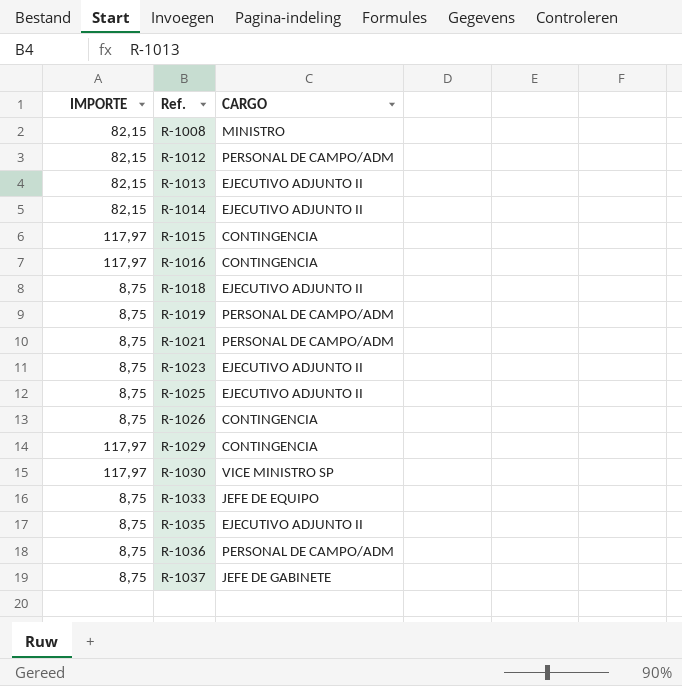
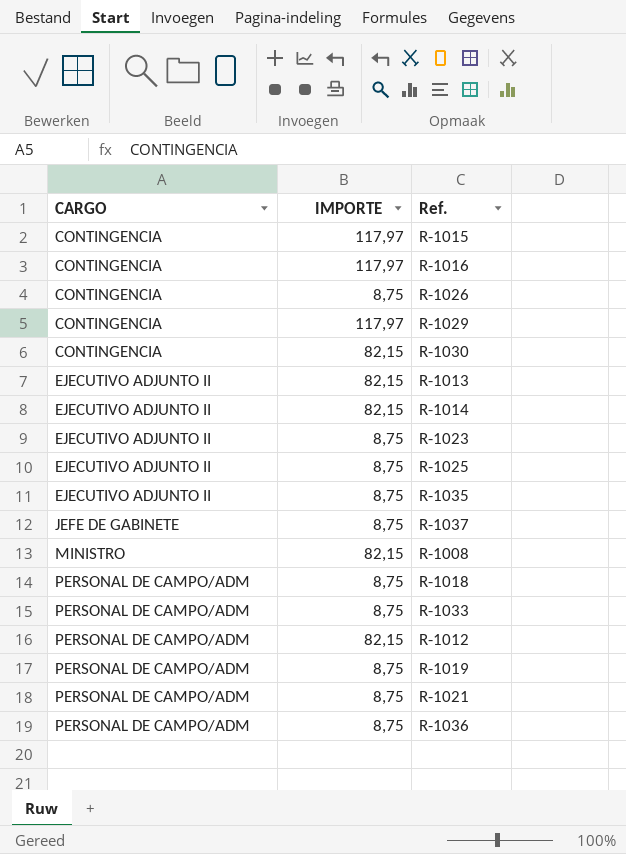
row order: Ref. ascending -> CARGO ascending
column CARGO | position: 3 -> 1
R-1030 | CARGO: VICE MINISTRO SP -> CONTINGENCIA
R-1030 | IMPORTE: 117,97 -> 82,15
R-1018 | CARGO: EJECUTIVO ADJUNTO II -> PERSONAL DE CAMPO/ADM
R-1033 | CARGO: JEFE DE EQUIPO -> PERSONAL DE CAMPO/ADM

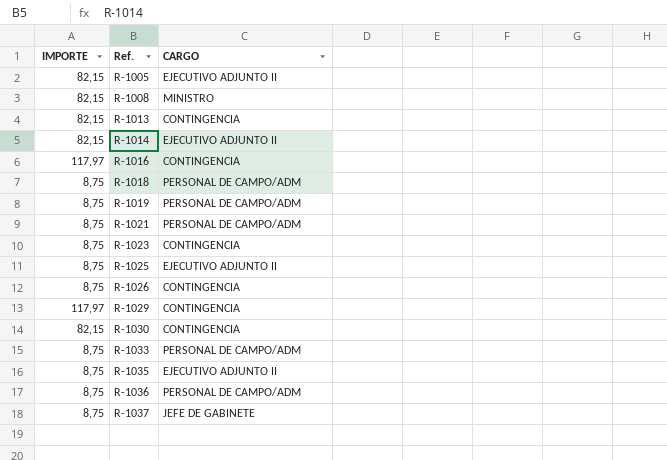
row order: CARGO ascending -> Ref. ascending
column CARGO | position: 1 -> 3
row R-1015: CONTINGENCIA | 117,97 -> none
row R-1012: PERSONAL DE CAMPO/ADM | 82,15 -> none
row R-1005: none -> 82,15 | EJECUTIVO ADJUNTO II
R-1013 | CARGO: EJECUTIVO ADJUNTO II -> CONTINGENCIA
R-1023 | CARGO: EJECUTIVO ADJUNTO II -> CONTINGENCIA

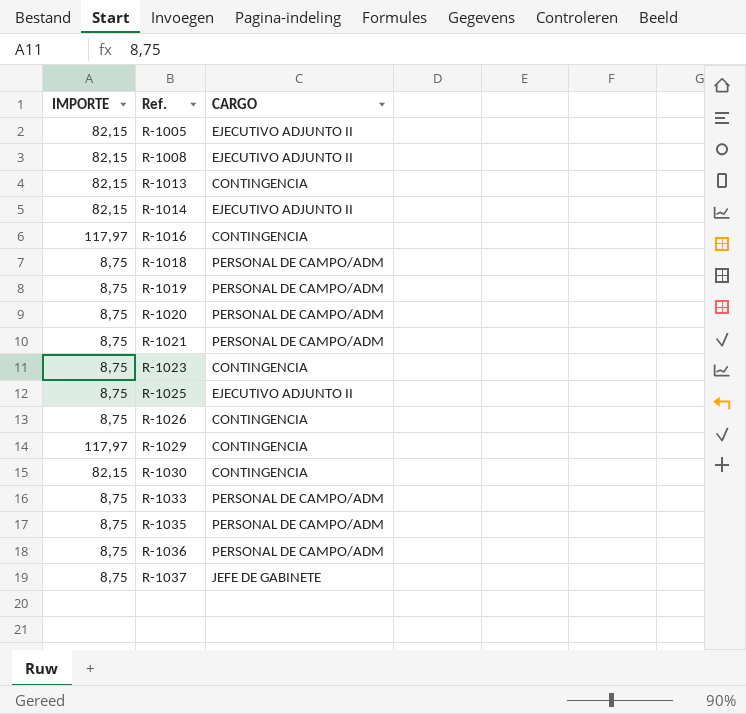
R-1008 | CARGO: MINISTRO -> EJECUTIVO ADJUNTO II
row R-1020: none -> 8,75 | PERSONAL DE CAMPO/ADM
R-1035 | CARGO: EJECUTIVO ADJUNTO II -> PERSONAL DE CAMPO/ADM

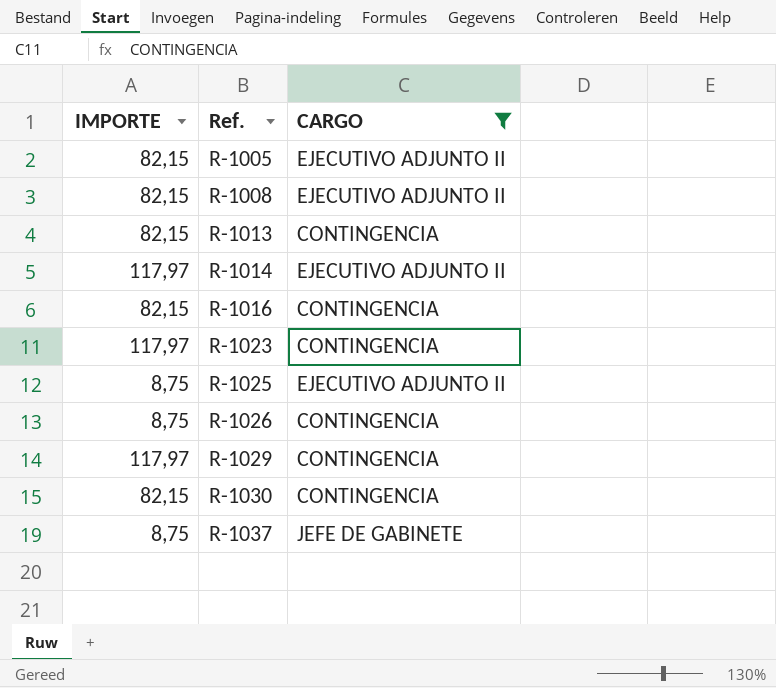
filter: none -> CARGO != PERSONAL DE CAMPO/ADM
R-1014 | IMPORTE: 82,15 -> 117,97
R-1016 | IMPORTE: 117,97 -> 82,15
R-1023 | IMPORTE: 8,75 -> 117,97

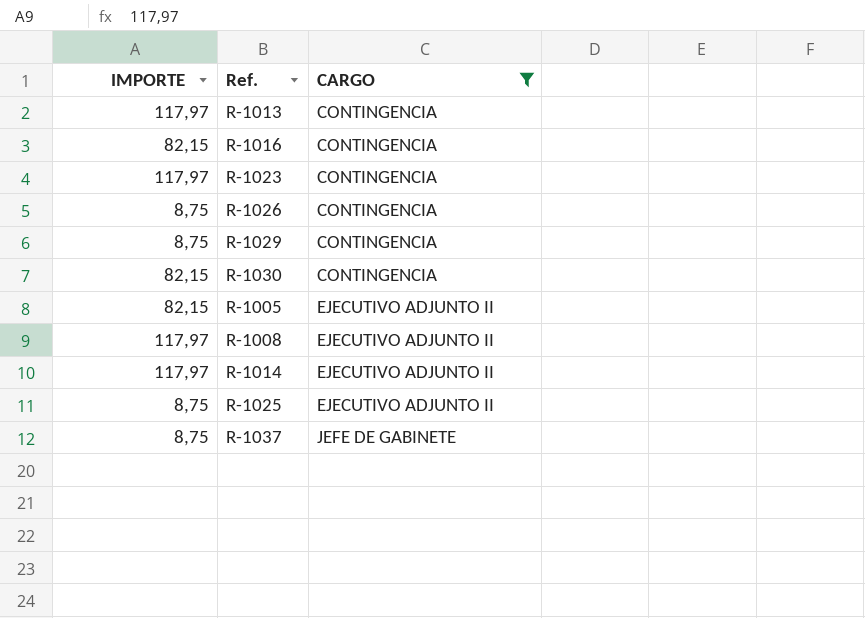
row order: Ref. ascending -> CARGO ascending
R-1013 | IMPORTE: 82,15 -> 117,97
R-1029 | IMPORTE: 117,97 -> 8,75
R-1008 | IMPORTE: 82,15 -> 117,97

